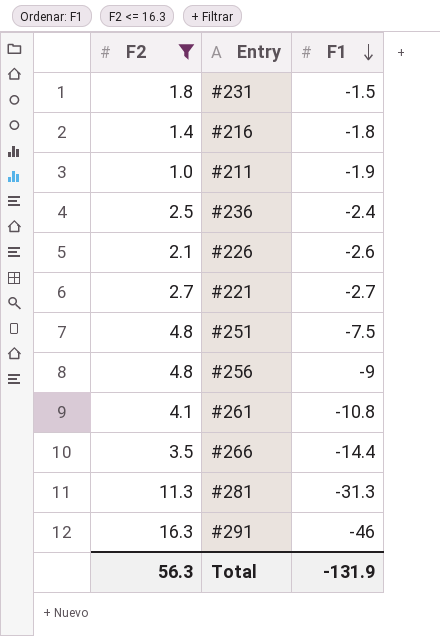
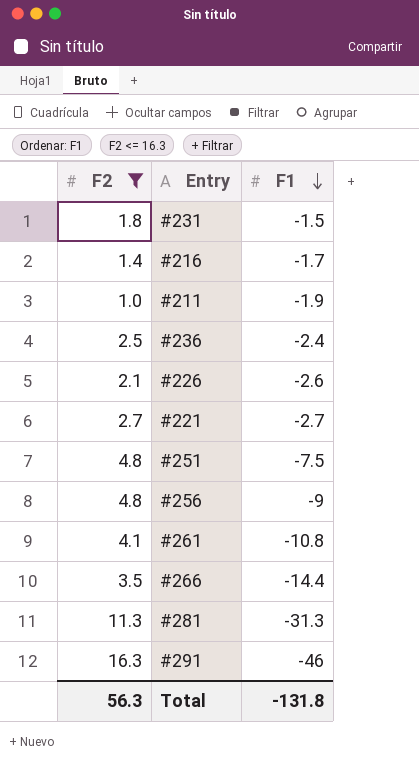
#216 | F1: -1.8 -> -1.7
Total | F1: -131.9 -> -131.8

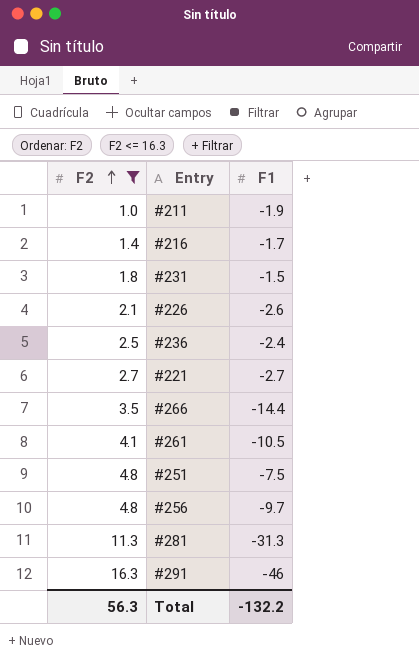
row order: F1 descending -> F2 ascending
#261 | F1: -10.8 -> -10.5
#256 | F1: -9 -> -9.7
Total | F1: -131.8 -> -132.2

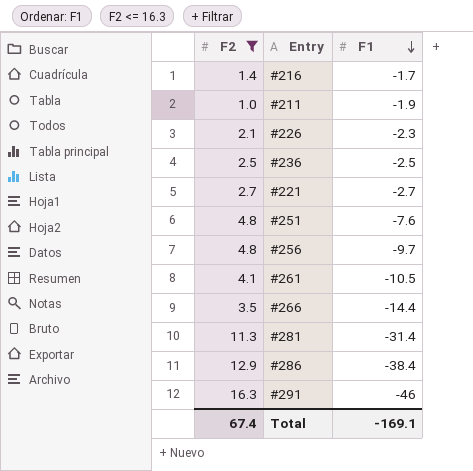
row order: F2 ascending -> F1 descending
row #231: 1.8 | -1.5 -> none
#226 | F1: -2.6 -> -2.3
#236 | F1: -2.4 -> -2.5
#251 | F1: -7.5 -> -7.6
#281 | F1: -31.3 -> -31.4
row #286: none -> 12.9 | -38.4
Total | F2: 56.3 -> 67.4
Total | F1: -132.2 -> -169.1

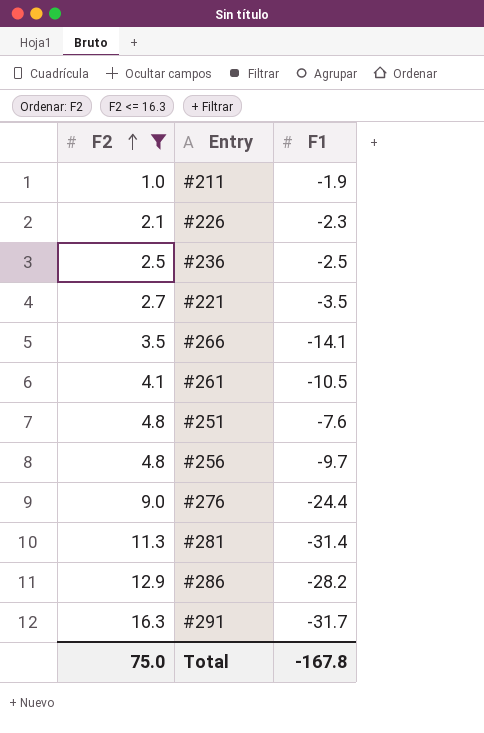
row order: F1 descending -> F2 ascending
row #216: 1.4 | -1.7 -> none
#221 | F1: -2.7 -> -3.5
#266 | F1: -14.4 -> -14.1
row #276: none -> 9.0 | -24.4
#286 | F1: -38.4 -> -28.2
#291 | F1: -46 -> -31.7
Total | F2: 67.4 -> 75.0
Total | F1: -169.1 -> -167.8

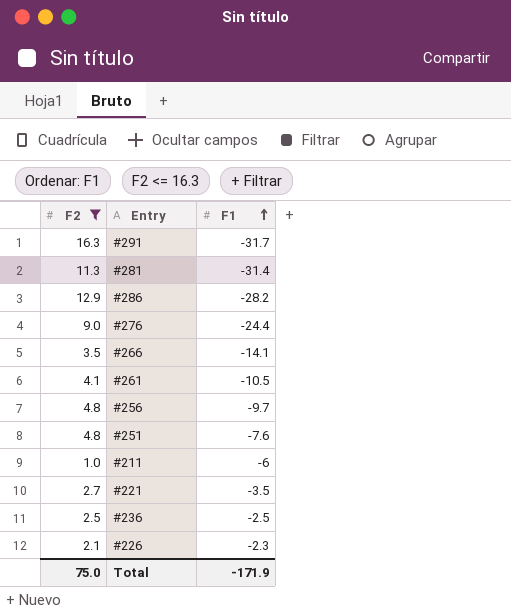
row order: F2 ascending -> F1 ascending
#211 | F1: -1.9 -> -6
Total | F1: -167.8 -> -171.9

